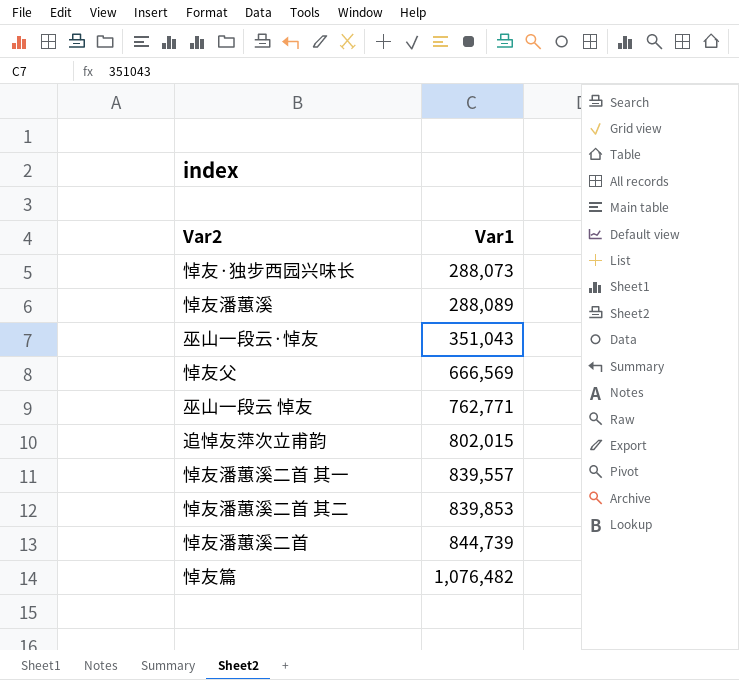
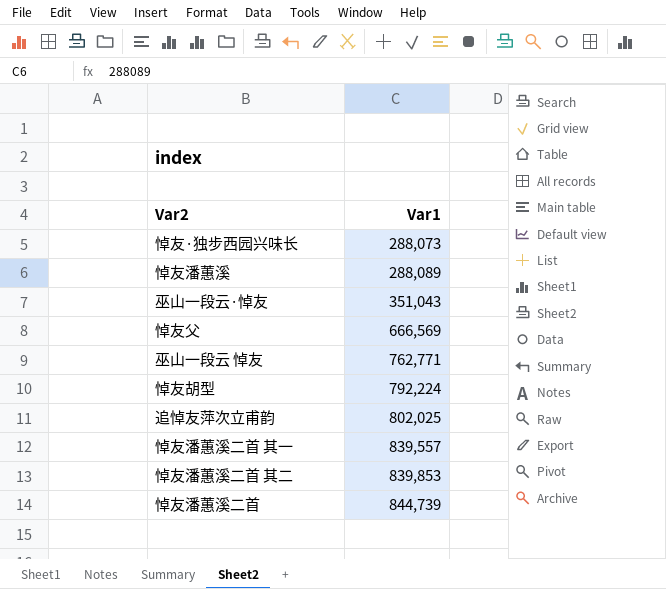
row 悼友篇: 1,076,482 -> none
row 悼友胡型: none -> 792,224
追悼友萍次立甫韵 | Var1: 802,015 -> 802,025

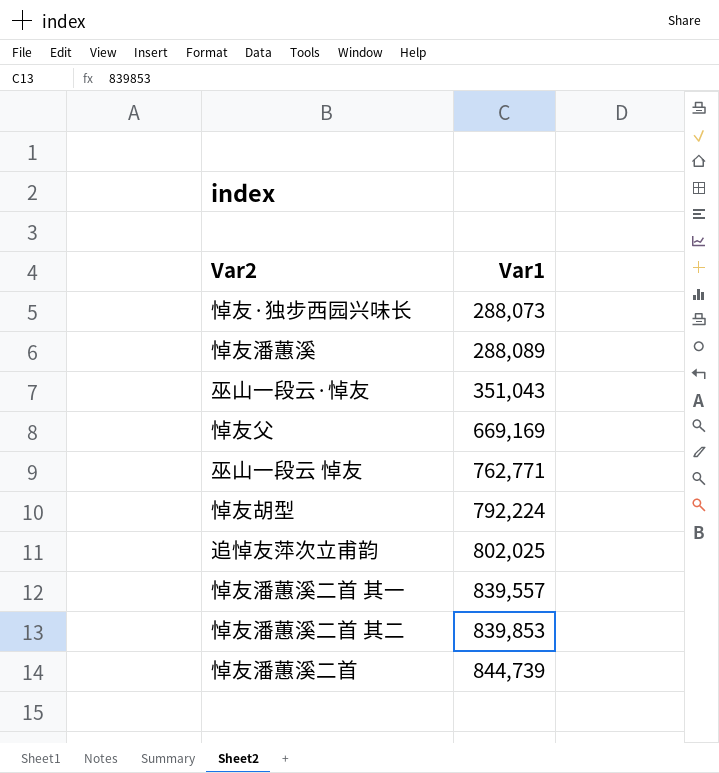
悼友父 | Var1: 666,569 -> 669,169

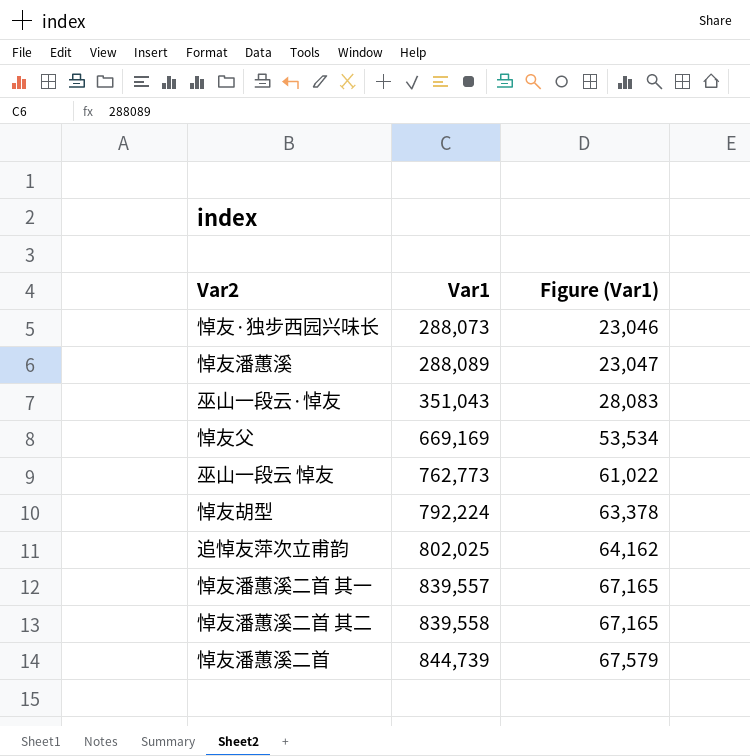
column Figure (Var1) | formula: none -> [Var1] * 0.08
巫山一段云 悼友 | Var1: 762,771 -> 762,773
悼友潘蕙溪二首 其二 | Var1: 839,853 -> 839,558

